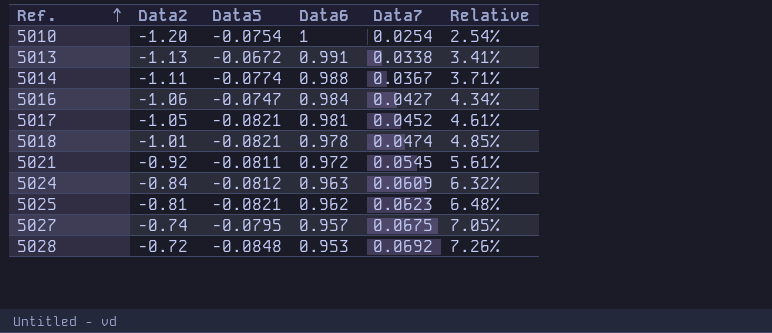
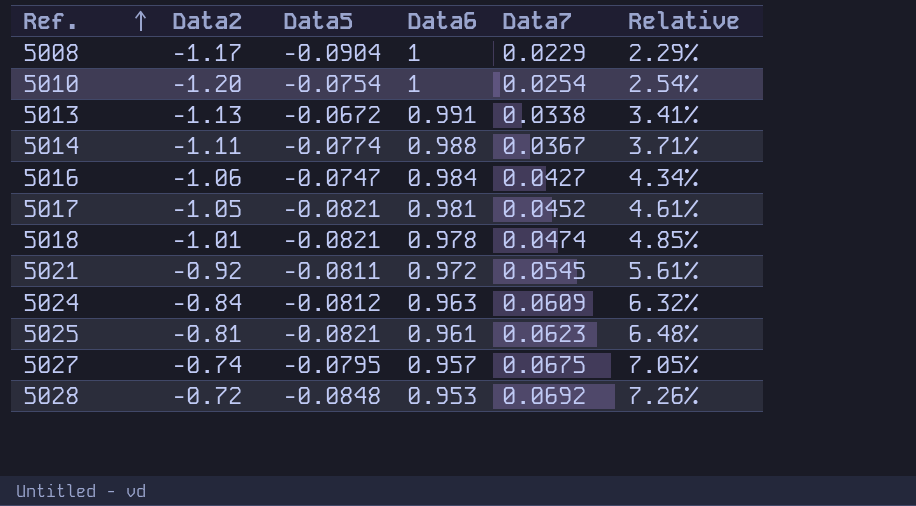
row 5008: none -> -1.17 | -0.0904 | 1 | 0.0229 | 2.29%
5025 | Data6: 0.962 -> 0.961

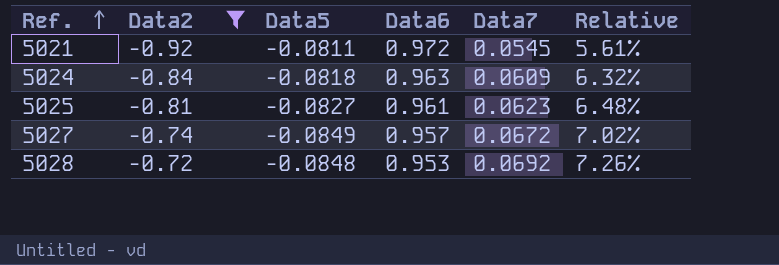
filter: none -> Data2 >= -0.92
5024 | Data5: -0.0812 -> -0.0818
5025 | Data5: -0.0821 -> -0.0827
5027 | Data5: -0.0795 -> -0.0849
5027 | Data7: 0.0675 -> 0.0672
5027 | Relative: 7.05% -> 7.02%

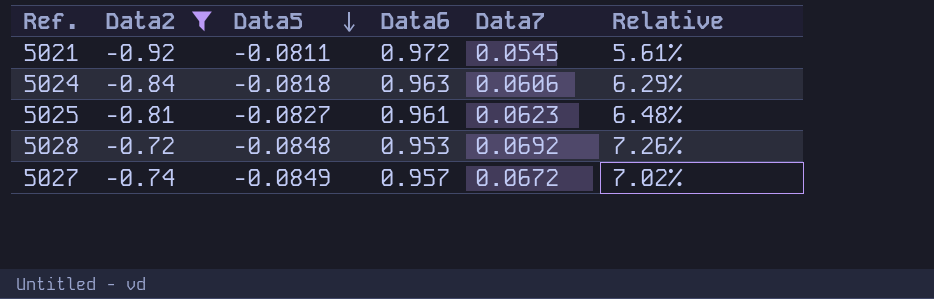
row order: Ref. ascending -> Data5 descending
5024 | Data7: 0.0609 -> 0.0606
5024 | Relative: 6.32% -> 6.29%

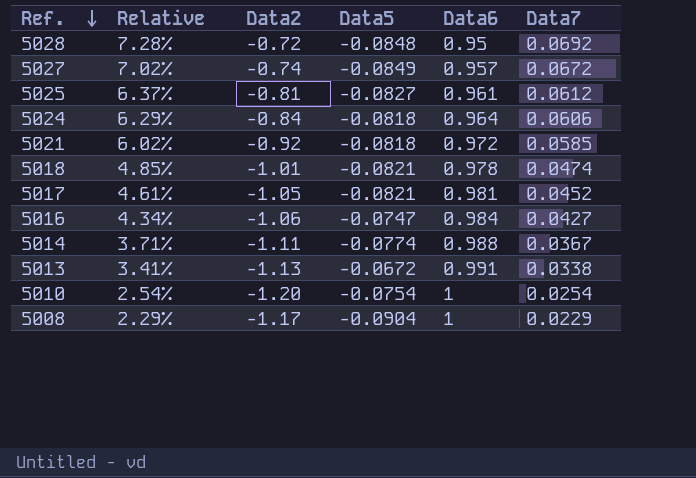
filter: Data2 >= -0.92 -> none
row order: Data5 descending -> Ref. descending
column Relative | position: 6 -> 2
5028 | Relative: 7.26% -> 7.28%
5028 | Data6: 0.953 -> 0.95
5025 | Relative: 6.48% -> 6.37%
5025 | Data7: 0.0623 -> 0.0612
5024 | Data6: 0.963 -> 0.964
5021 | Relative: 5.61% -> 6.02%
5021 | Data5: -0.0811 -> -0.0818
5021 | Data7: 0.0545 -> 0.0585

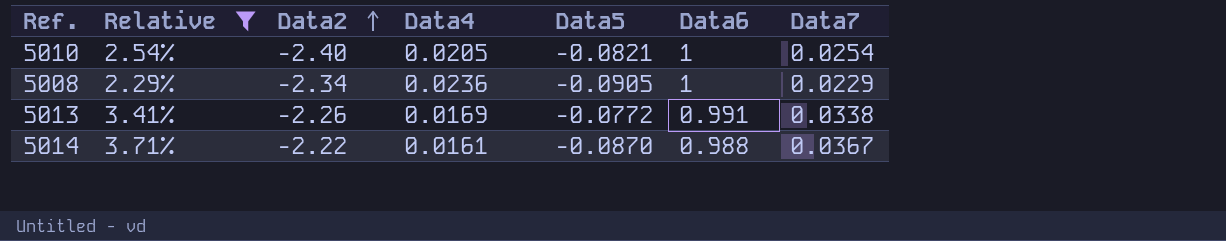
filter: none -> Relative <= 3.71%
row order: Ref. descending -> Data2 ascending
column Data4 | position: none -> 4
5010 | Data2: -1.20 -> -2.40
5010 | Data5: -0.0754 -> -0.0821
5008 | Data2: -1.17 -> -2.34
5008 | Data5: -0.0904 -> -0.0905
5013 | Data2: -1.13 -> -2.26
5013 | Data5: -0.0672 -> -0.0772
5014 | Data2: -1.11 -> -2.22
5014 | Data5: -0.0774 -> -0.0870

